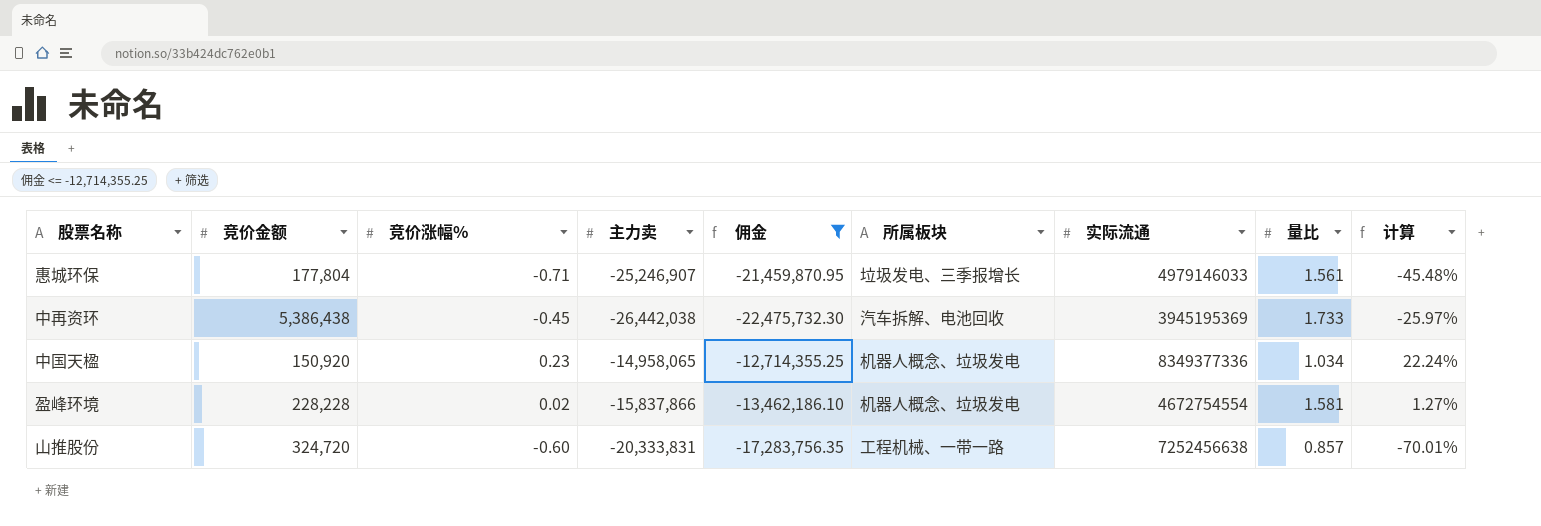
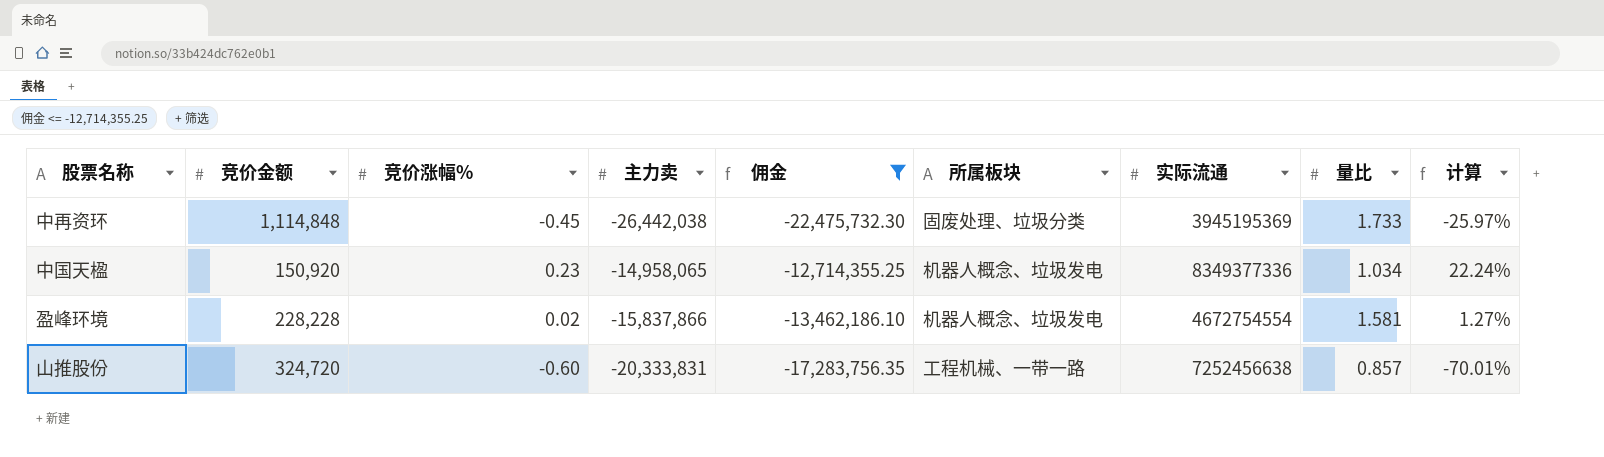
row 惠城环保: 177,804 | -0.71 | -25,246,907 | -21,459,870.95 | 垃圾发电、三季报增长 | 4979146033 | 1.561 | -45.48% -> none
中再资环 | 竞价金额: 5,386,438 -> 1,114,848
中再资环 | 所属板块: 汽车拆解、电池回收 -> 固废处理、垃圾分类

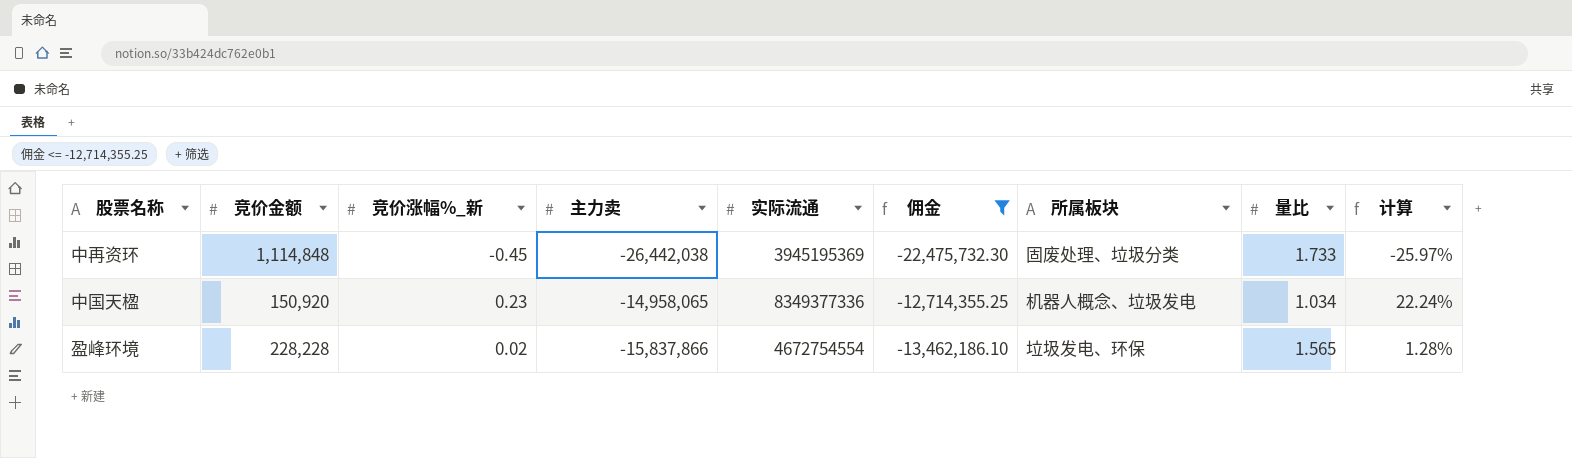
column name: 竞价涨幅% -> 竞价涨幅%_新
column 实际流通 | position: 7 -> 5
row 山推股份: 324,720 | -0.60 | -20,333,831 | -17,283,756.35 | 工程机械、一带一路 | 7252456638 | 0.857 | -70.01% -> none
盈峰环境 | 所属板块: 机器人概念、垃圾发电 -> 垃圾发电、环保
盈峰环境 | 量比: 1.581 -> 1.565
盈峰环境 | 计算: 1.27% -> 1.28%

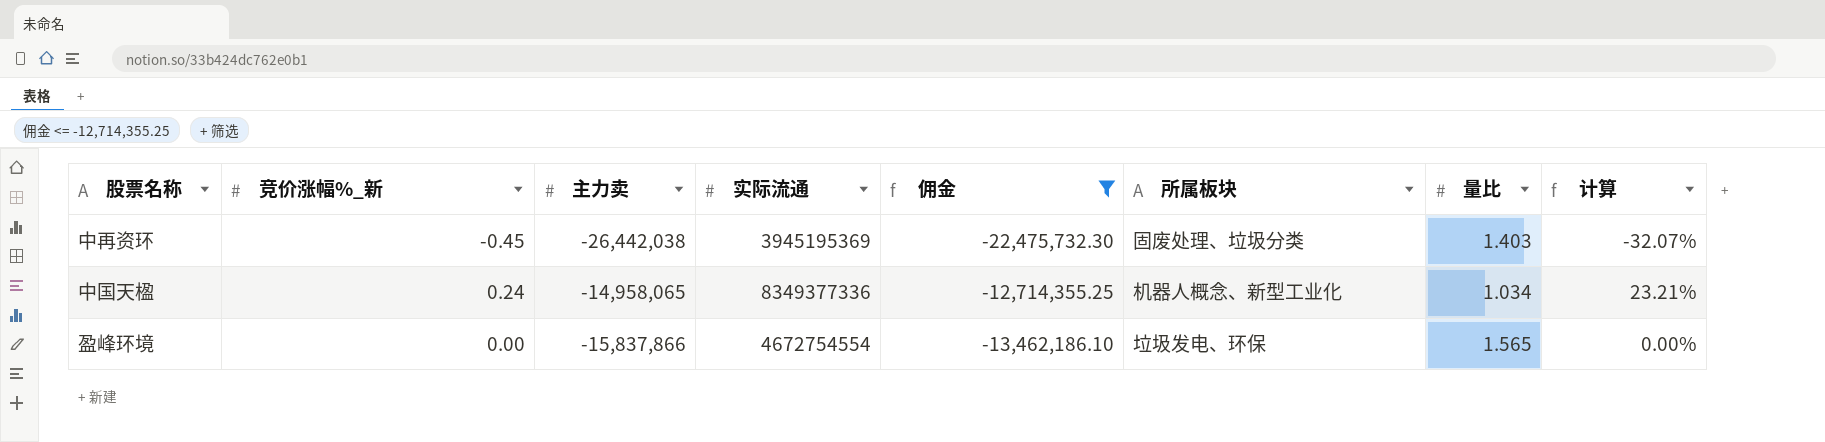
column 竞价金额 | position: 2 -> none
中再资环 | 量比: 1.733 -> 1.403
中再资环 | 计算: -25.97% -> -32.07%
中国天楹 | 竞价涨幅%_新: 0.23 -> 0.24
中国天楹 | 所属板块: 机器人概念、垃圾发电 -> 机器人概念、新型工业化
中国天楹 | 计算: 22.24% -> 23.21%
盈峰环境 | 竞价涨幅%_新: 0.02 -> 0.00
盈峰环境 | 计算: 1.28% -> 0.00%

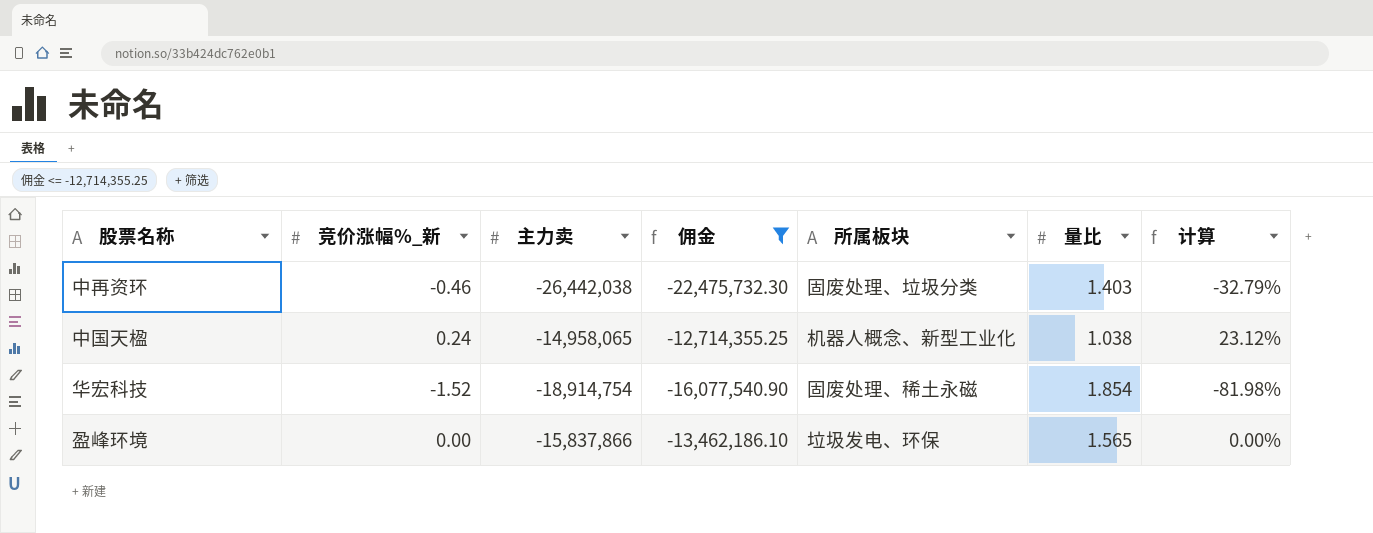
column 实际流通 | position: 4 -> none
中再资环 | 竞价涨幅%_新: -0.45 -> -0.46
中再资环 | 计算: -32.07% -> -32.79%
中国天楹 | 量比: 1.034 -> 1.038
中国天楹 | 计算: 23.21% -> 23.12%
row 华宏科技: none -> -1.52 | -18,914,754 | -16,077,540.90 | 固废处理、稀土永磁 | 1.854 | -81.98%

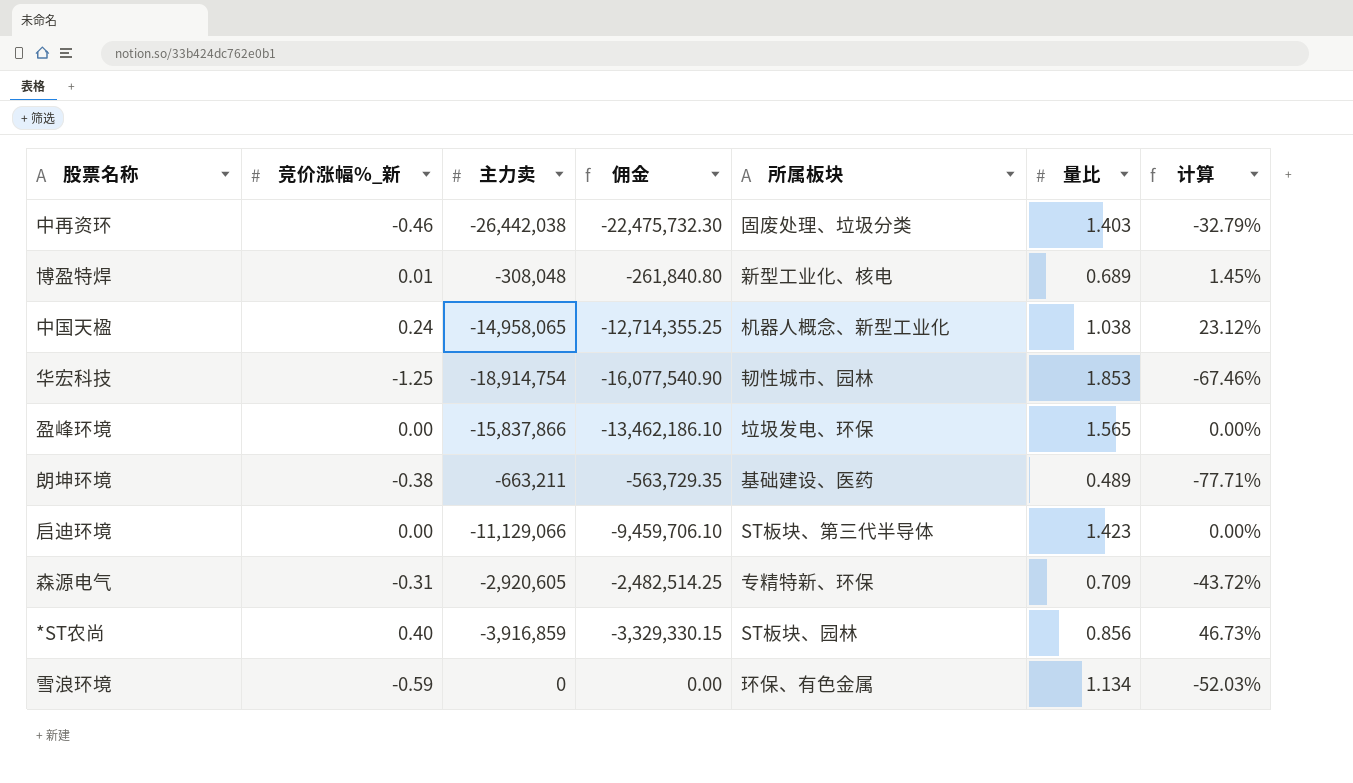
filter: 佣金 <= -12,714,355.25 -> none
华宏科技 | 竞价涨幅%_新: -1.52 -> -1.25
华宏科技 | 所属板块: 固废处理、稀土永磁 -> 韧性城市、园林
华宏科技 | 量比: 1.854 -> 1.853
华宏科技 | 计算: -81.98% -> -67.46%

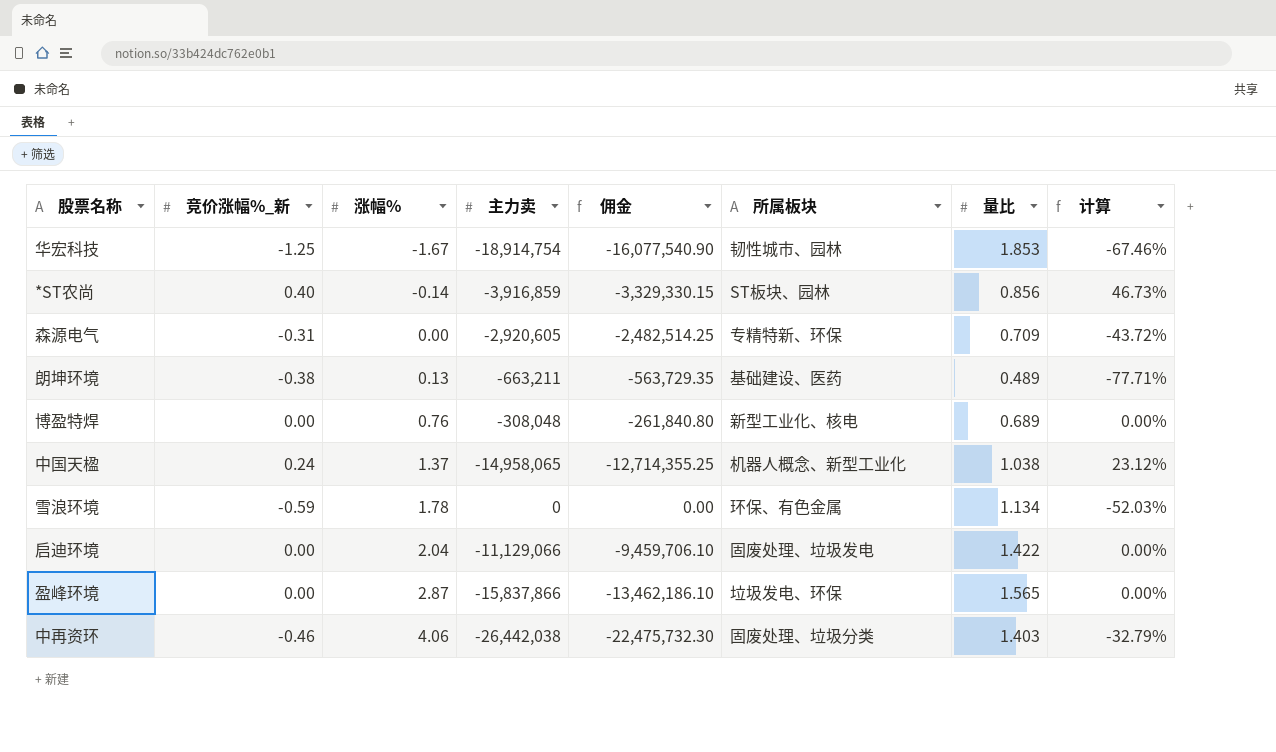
row order: none -> 涨幅% ascending
column 涨幅% | position: none -> 3
博盈特焊 | 竞价涨幅%_新: 0.01 -> 0.00
博盈特焊 | 计算: 1.45% -> 0.00%
启迪环境 | 所属板块: ST板块、第三代半导体 -> 固废处理、垃圾发电
启迪环境 | 量比: 1.423 -> 1.422

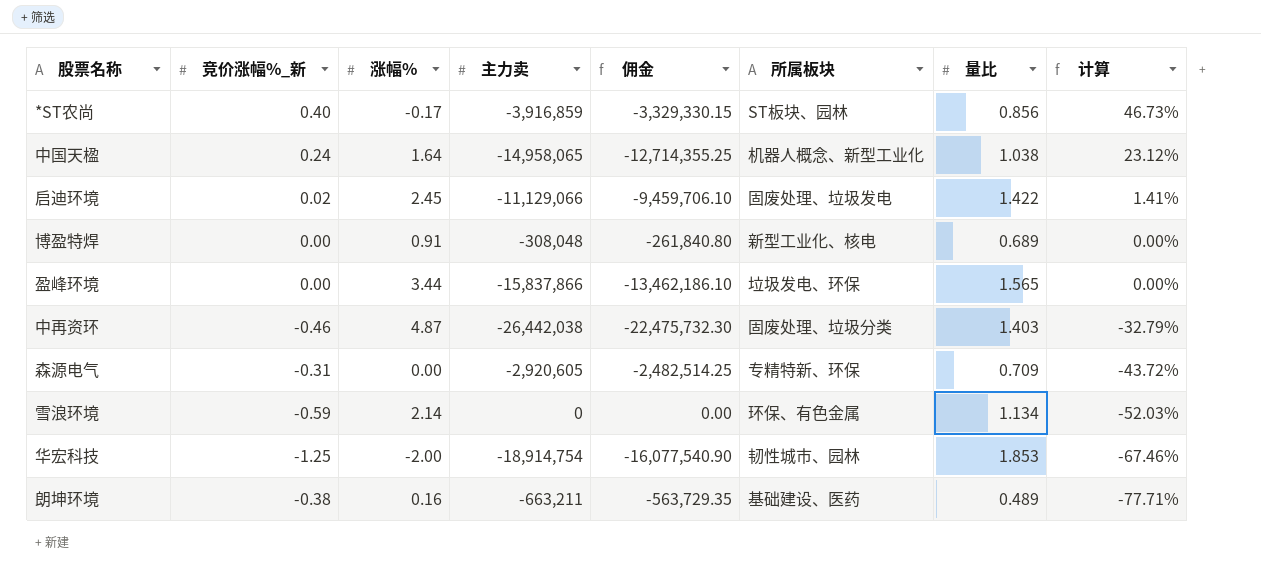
row order: 涨幅% ascending -> 计算 descending
*ST农尚 | 涨幅%: -0.14 -> -0.17
中国天楹 | 涨幅%: 1.37 -> 1.64
启迪环境 | 竞价涨幅%_新: 0.00 -> 0.02
启迪环境 | 涨幅%: 2.04 -> 2.45
启迪环境 | 计算: 0.00% -> 1.41%
博盈特焊 | 涨幅%: 0.76 -> 0.91
盈峰环境 | 涨幅%: 2.87 -> 3.44
中再资环 | 涨幅%: 4.06 -> 4.87
雪浪环境 | 涨幅%: 1.78 -> 2.14
华宏科技 | 涨幅%: -1.67 -> -2.00
朗坤环境 | 涨幅%: 0.13 -> 0.16

